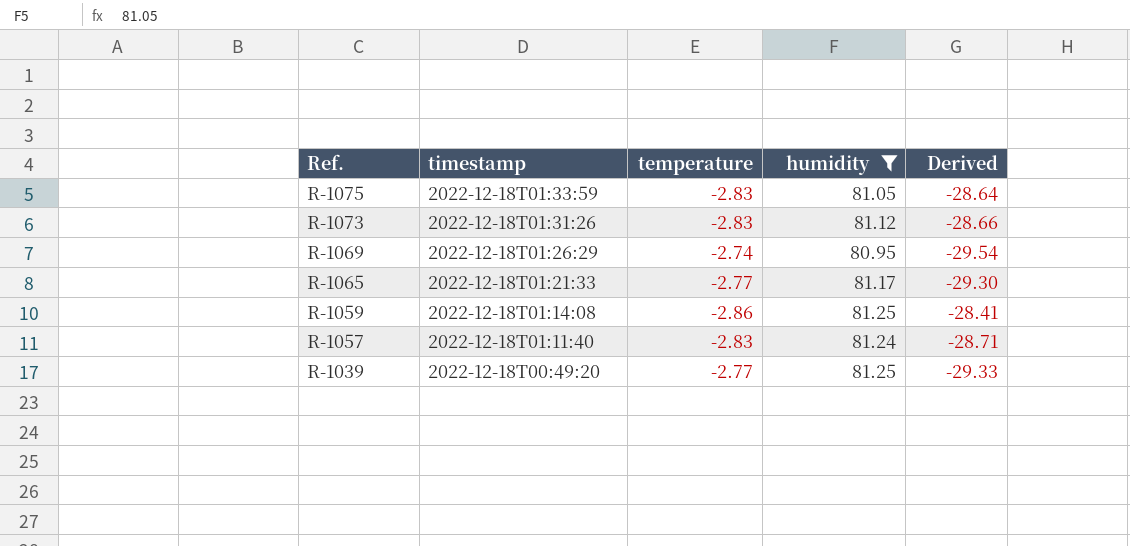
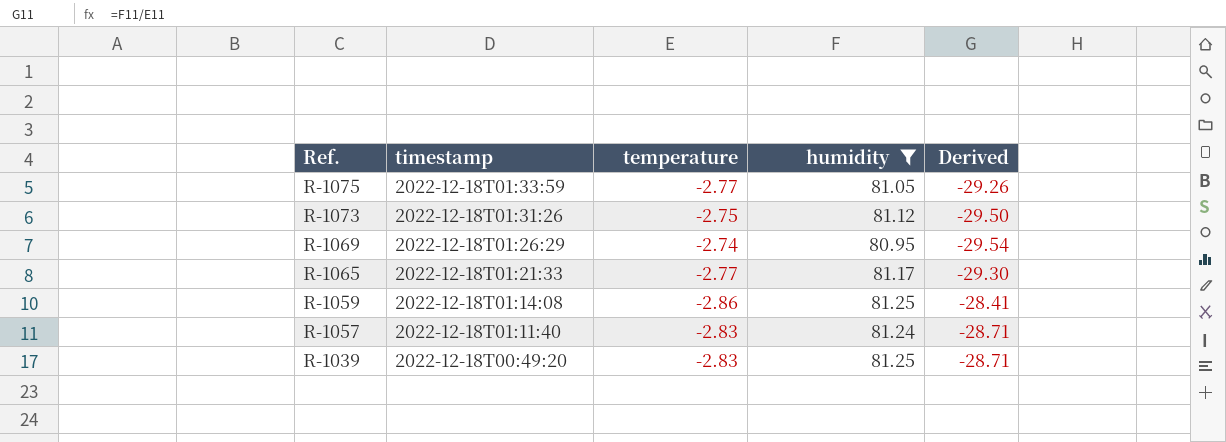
R-1075 | temperature: -2.83 -> -2.77
R-1075 | Derived: -28.64 -> -29.26
R-1073 | temperature: -2.83 -> -2.75
R-1073 | Derived: -28.66 -> -29.50
R-1039 | temperature: -2.77 -> -2.83
R-1039 | Derived: -29.33 -> -28.71

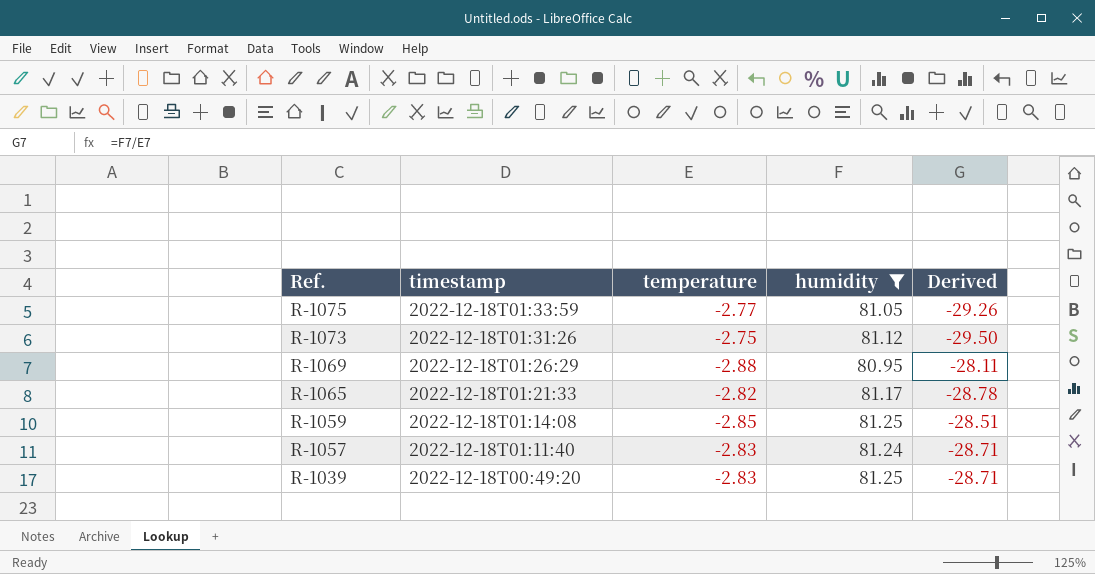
R-1069 | temperature: -2.74 -> -2.88
R-1069 | Derived: -29.54 -> -28.11
R-1065 | temperature: -2.77 -> -2.82
R-1065 | Derived: -29.30 -> -28.78
R-1059 | temperature: -2.86 -> -2.85
R-1059 | Derived: -28.41 -> -28.51

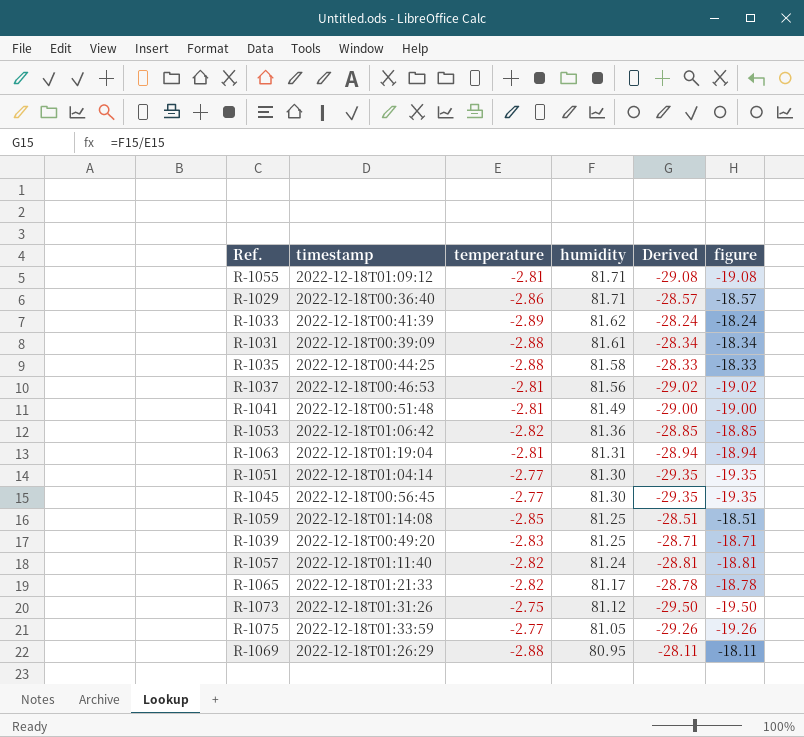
filter: humidity <= 81.25 -> none
row order: Ref. descending -> humidity descending
column figure | formula: none -> [Derived] + 10
R-1057 | temperature: -2.83 -> -2.82
R-1057 | Derived: -28.71 -> -28.81

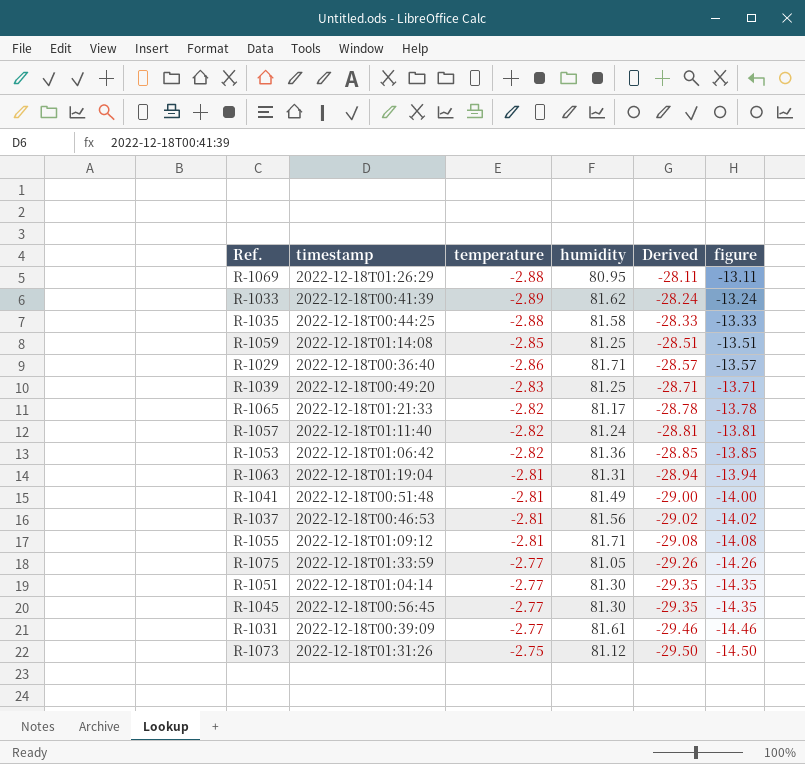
row order: humidity descending -> Derived descending
column figure | formula: [Derived] + 10 -> [Derived] + 15
R-1031 | temperature: -2.88 -> -2.77
R-1031 | Derived: -28.34 -> -29.46

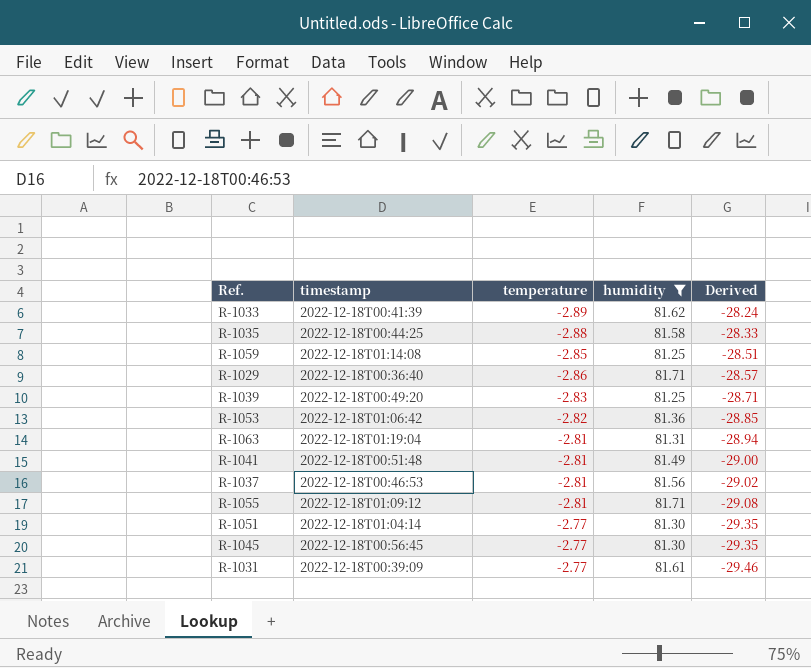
filter: none -> humidity >= 81.25
column figure | formula: [Derived] + 15 -> none

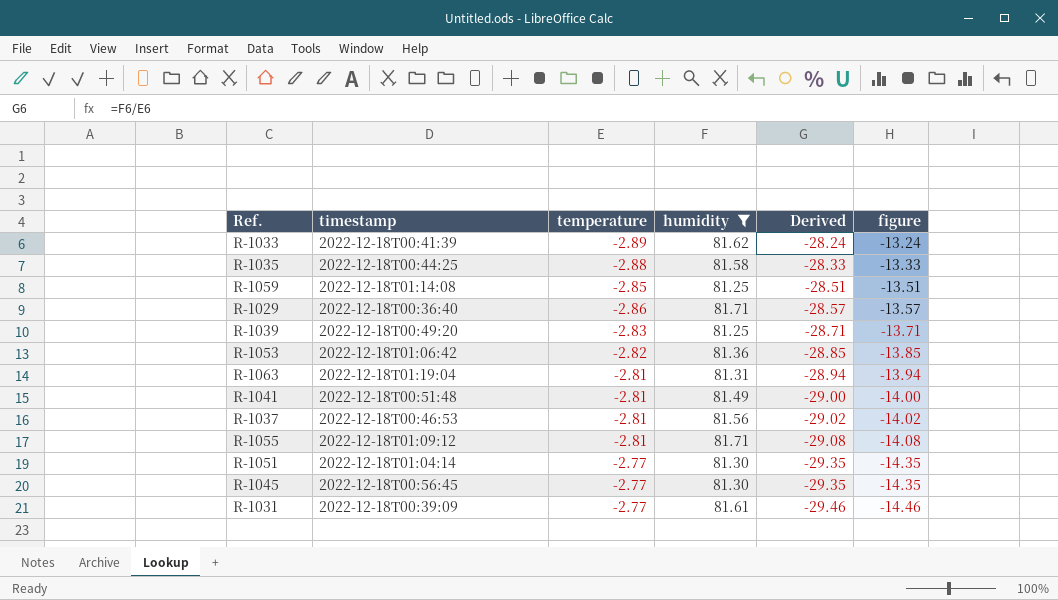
column figure | formula: none -> [Derived] + 15

